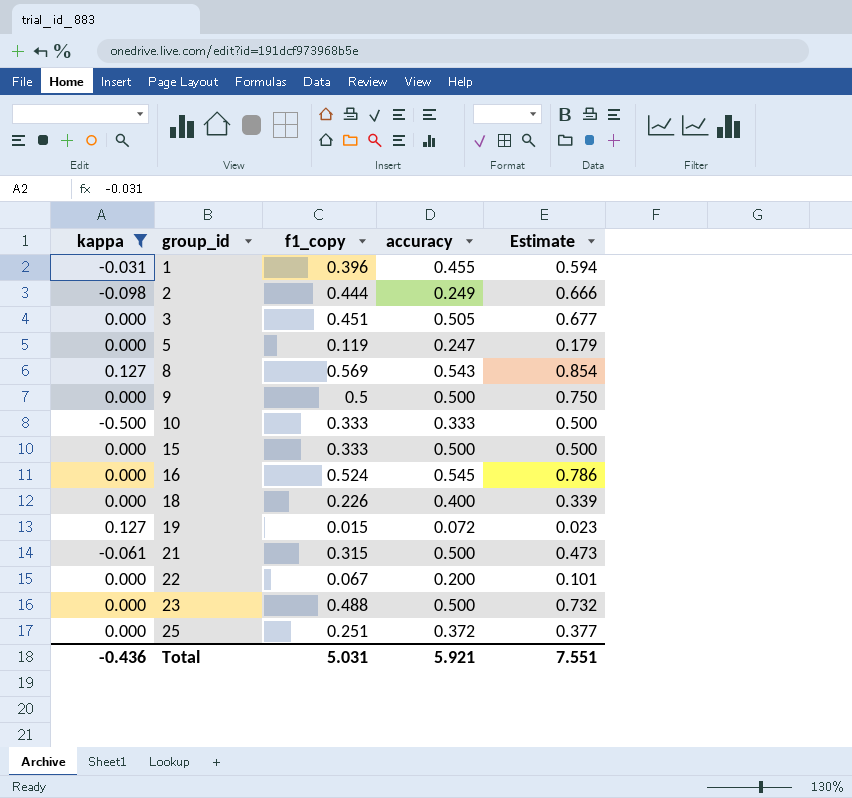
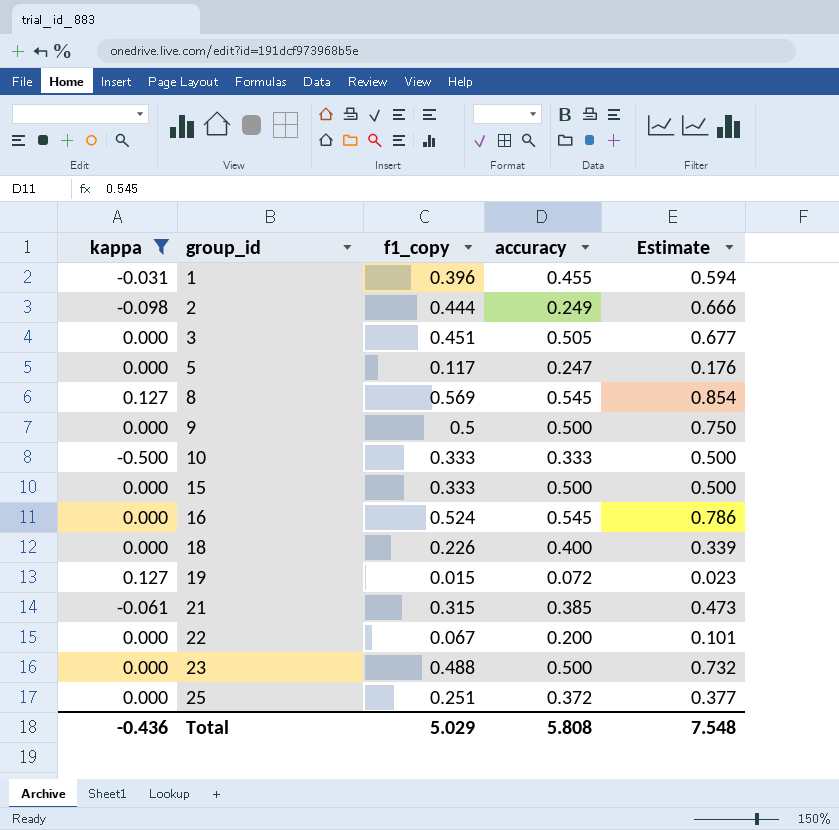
5 | f1_copy: 0.119 -> 0.117
5 | Estimate: 0.179 -> 0.176
8 | accuracy: 0.543 -> 0.545
21 | accuracy: 0.500 -> 0.385
Total | f1_copy: 5.031 -> 5.029
Total | accuracy: 5.921 -> 5.808
Total | Estimate: 7.551 -> 7.548

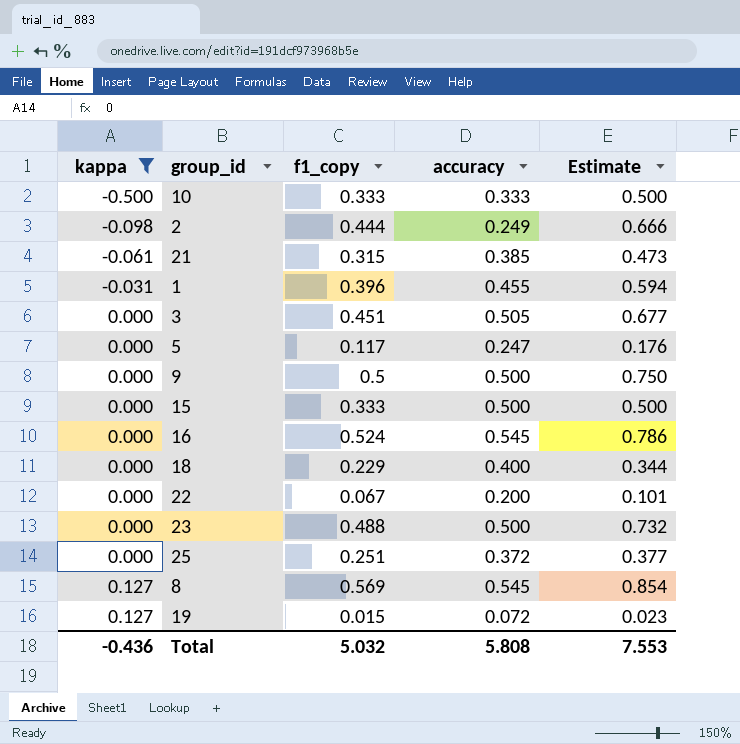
row order: group_id ascending -> kappa ascending
18 | f1_copy: 0.226 -> 0.229
18 | Estimate: 0.339 -> 0.344
Total | f1_copy: 5.029 -> 5.032
Total | Estimate: 7.548 -> 7.553

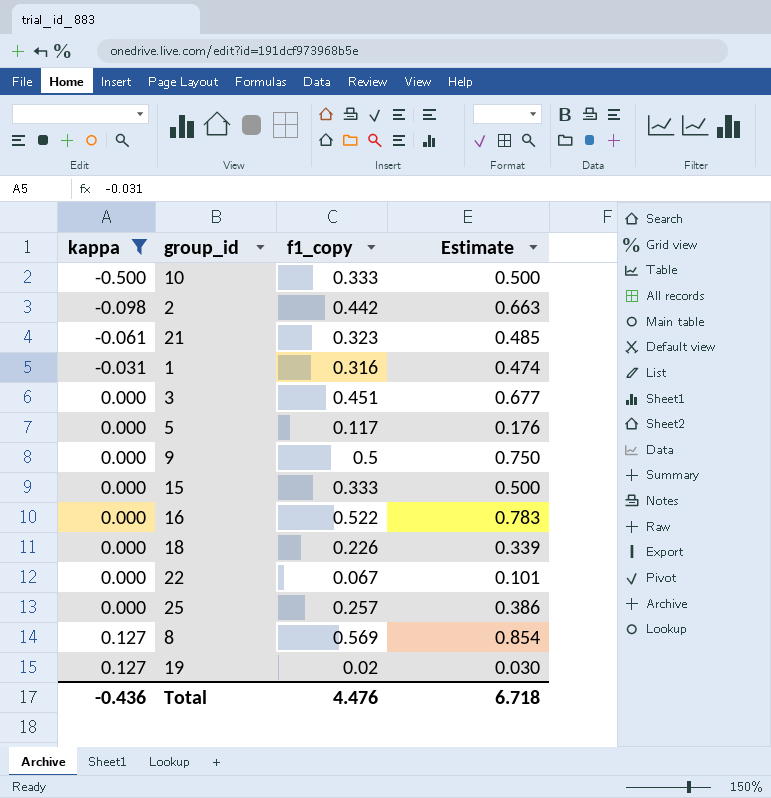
column accuracy | position: 4 -> none
row 23: 0.000 | 0.488 | 0.500 | 0.732 -> none
2 | f1_copy: 0.444 -> 0.442
2 | Estimate: 0.666 -> 0.663
21 | f1_copy: 0.315 -> 0.323
21 | Estimate: 0.473 -> 0.485
1 | f1_copy: 0.396 -> 0.316
1 | Estimate: 0.594 -> 0.474
16 | f1_copy: 0.524 -> 0.522
16 | Estimate: 0.786 -> 0.783
18 | f1_copy: 0.229 -> 0.226
18 | Estimate: 0.344 -> 0.339
25 | f1_copy: 0.251 -> 0.257
25 | Estimate: 0.377 -> 0.386
19 | f1_copy: 0.015 -> 0.02
19 | Estimate: 0.023 -> 0.030
Total | f1_copy: 5.032 -> 4.476
Total | Estimate: 7.553 -> 6.718

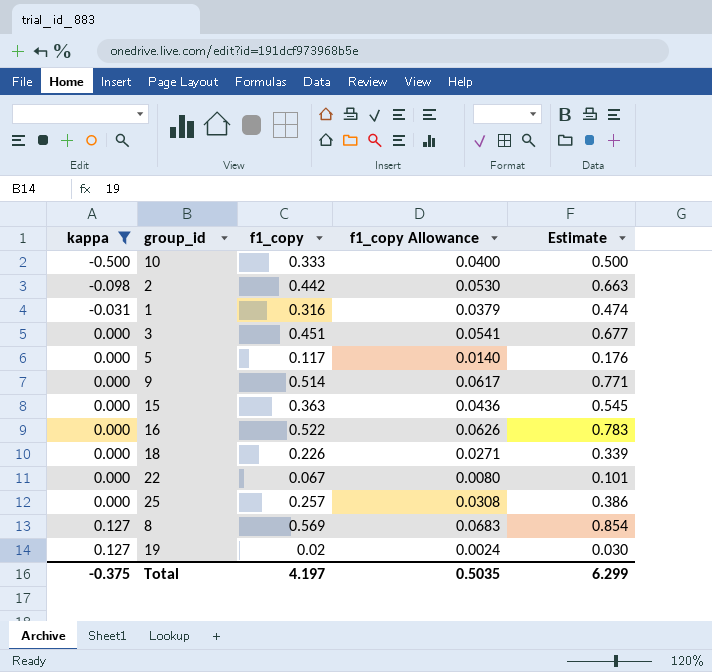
column f1_copy Allowance | formula: none -> [f1_copy] * 0.12
row 21: -0.061 | 0.323 | 0.485 -> none
9 | f1_copy: 0.5 -> 0.514
9 | Estimate: 0.750 -> 0.771
15 | f1_copy: 0.333 -> 0.363
15 | Estimate: 0.500 -> 0.545
Total | kappa: -0.436 -> -0.375
Total | f1_copy: 4.476 -> 4.197
Total | Estimate: 6.718 -> 6.299

